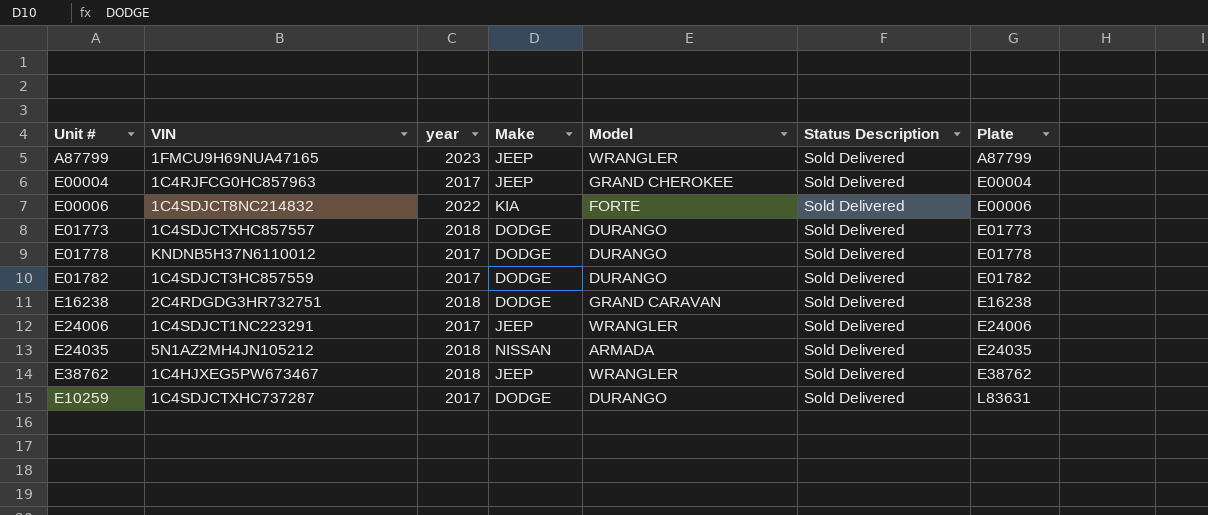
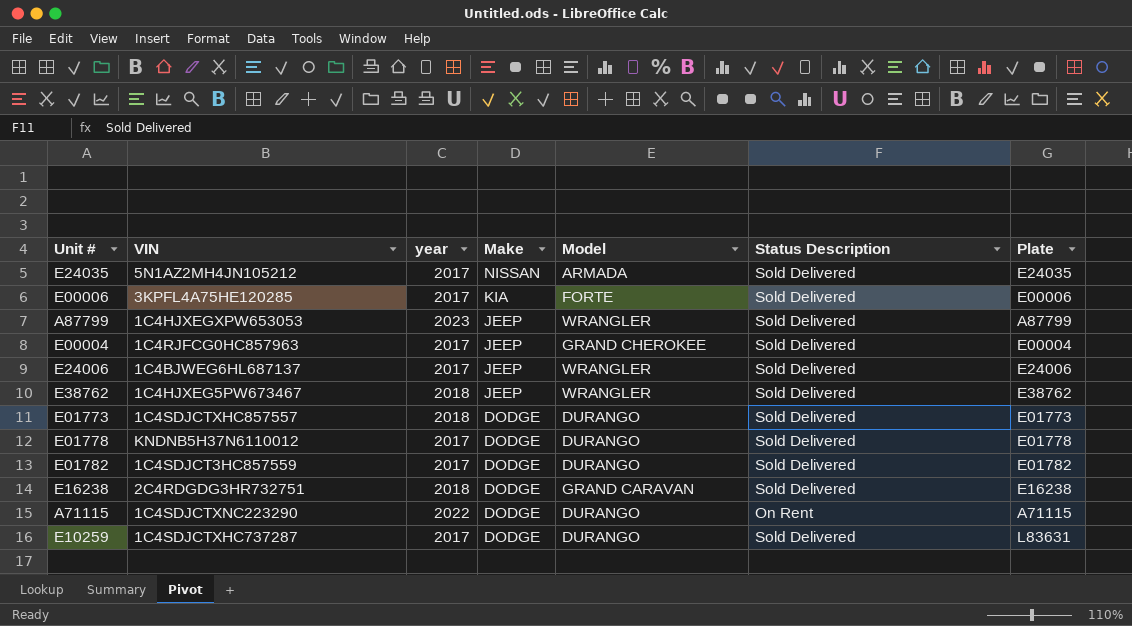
row order: Plate ascending -> Make descending
E24035 | year: 2018 -> 2017
E00006 | VIN: 1C4SDJCT8NC214832 -> 3KPFL4A75HE120285
E00006 | year: 2022 -> 2017
A87799 | VIN: 1FMCU9H69NUA47165 -> 1C4HJXEGXPW653053
E24006 | VIN: 1C4SDJCT1NC223291 -> 1C4BJWEG6HL687137
row A71115: none -> 1C4SDJCTXNC223290 | 2022 | DODGE | DURANGO | On Rent | A71115

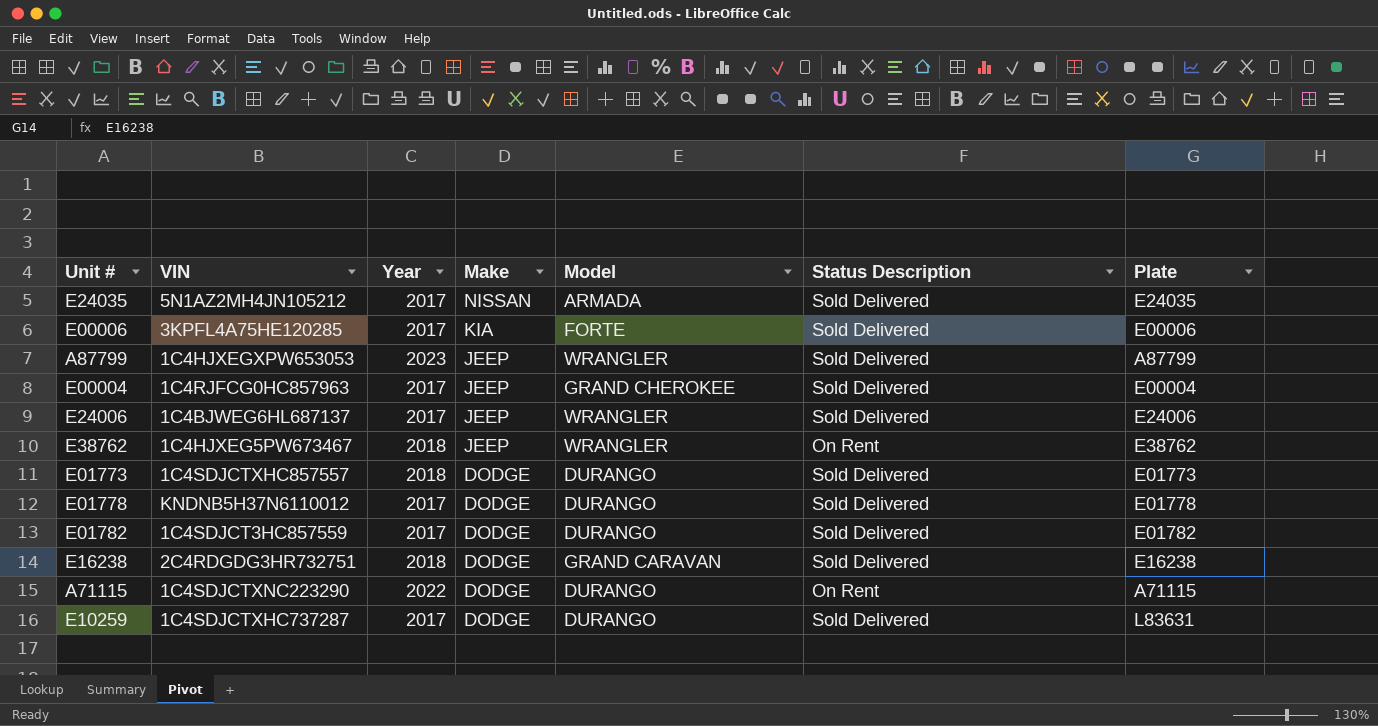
column name: year -> Year
E38762 | Status Description: Sold Delivered -> On Rent

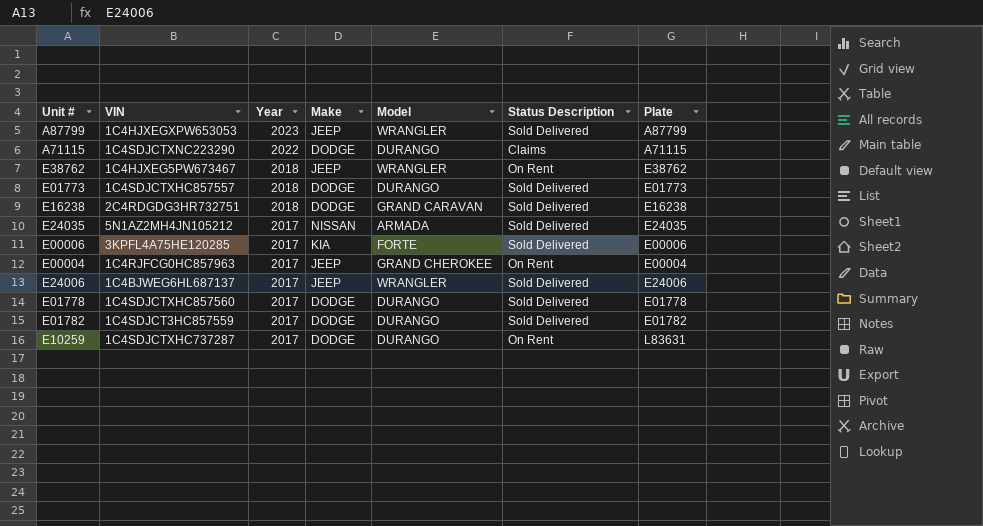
row order: Make descending -> Year descending
A71115 | Status Description: On Rent -> Claims
E00004 | Status Description: Sold Delivered -> On Rent
E01778 | VIN: KNDNB5H37N6110012 -> 1C4SDJCTXHC857560
E10259 | Status Description: Sold Delivered -> On Rent

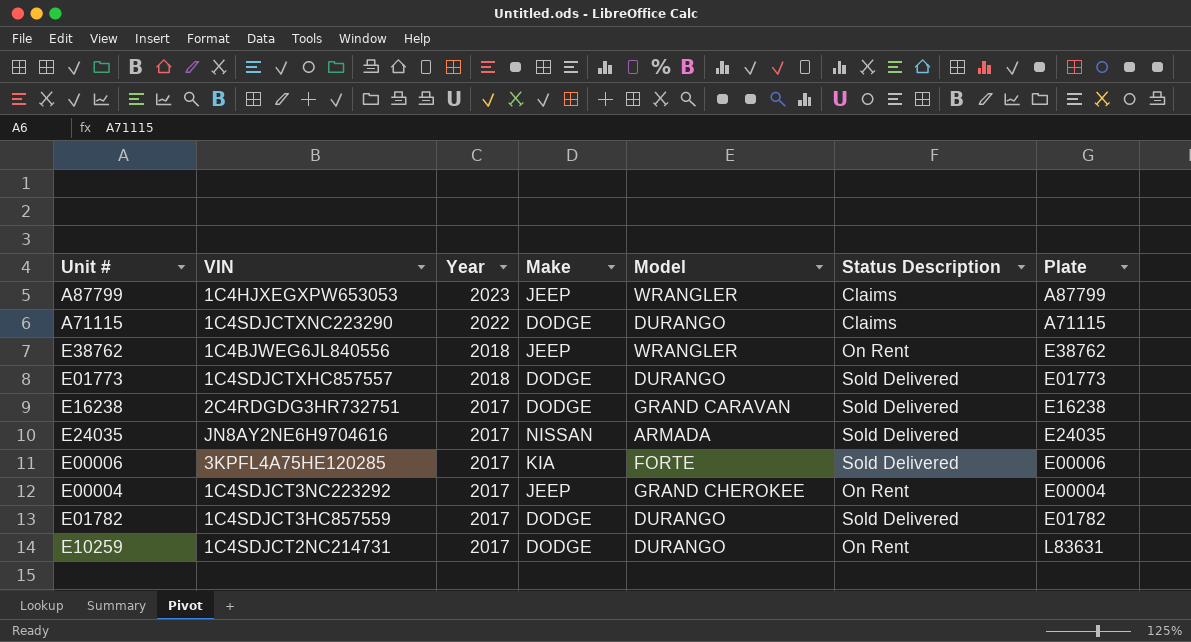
row E24006: 1C4BJWEG6HL687137 | 2017 | JEEP | WRANGLER | Sold Delivered | E24006 -> none
row E01778: 1C4SDJCTXHC857560 | 2017 | DODGE | DURANGO | Sold Delivered | E01778 -> none
A87799 | Status Description: Sold Delivered -> Claims
E38762 | VIN: 1C4HJXEG5PW673467 -> 1C4BJWEG6JL840556
E16238 | Year: 2018 -> 2017
E24035 | VIN: 5N1AZ2MH4JN105212 -> JN8AY2NE6H9704616
E00004 | VIN: 1C4RJFCG0HC857963 -> 1C4SDJCT3NC223292
E10259 | VIN: 1C4SDJCTXHC737287 -> 1C4SDJCT2NC214731

